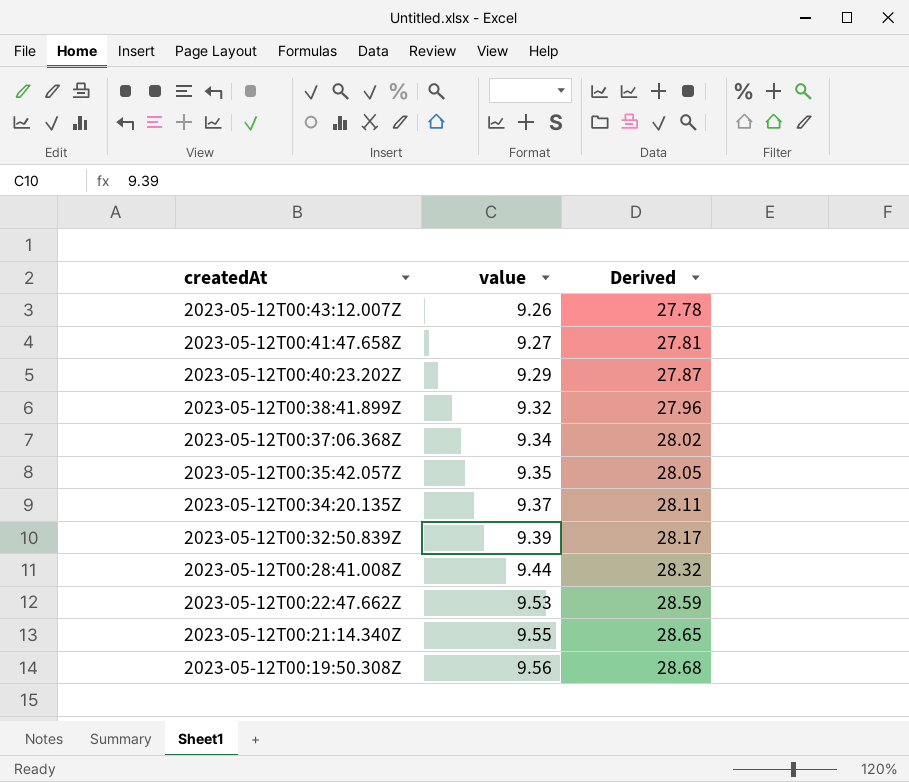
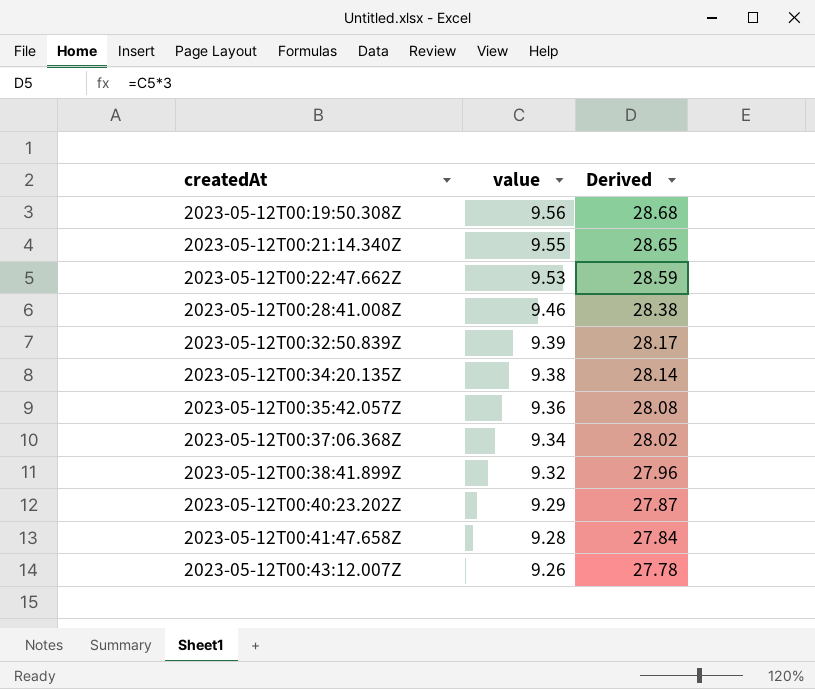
row order: createdAt descending -> createdAt ascending
2023-05-12T00:28:41.008Z | value: 9.44 -> 9.46
2023-05-12T00:28:41.008Z | Derived: 28.32 -> 28.38
2023-05-12T00:34:20.135Z | value: 9.37 -> 9.38
2023-05-12T00:34:20.135Z | Derived: 28.11 -> 28.14
2023-05-12T00:35:42.057Z | value: 9.35 -> 9.36
2023-05-12T00:35:42.057Z | Derived: 28.05 -> 28.08
2023-05-12T00:41:47.658Z | value: 9.27 -> 9.28
2023-05-12T00:41:47.658Z | Derived: 27.81 -> 27.84

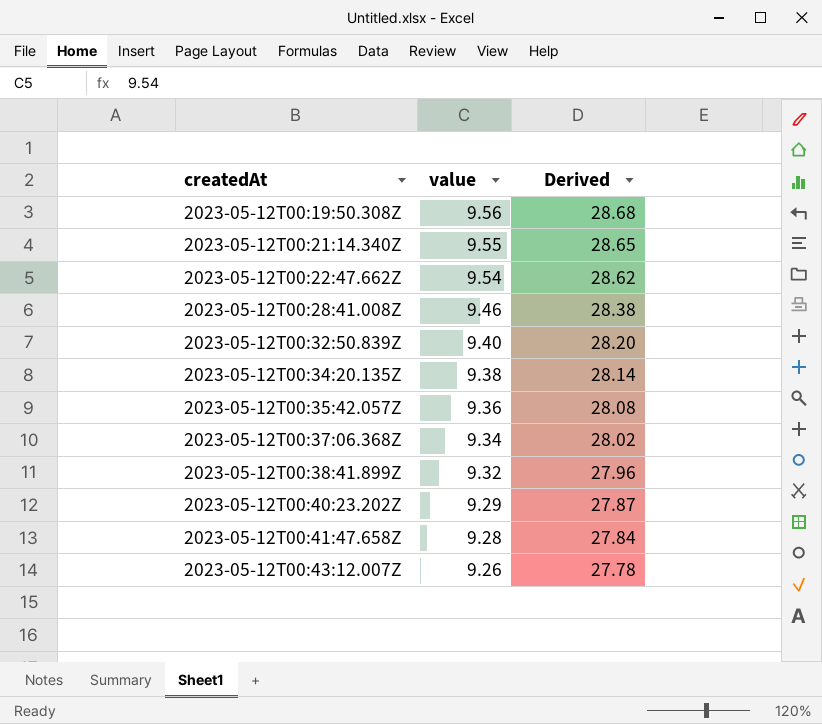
2023-05-12T00:22:47.662Z | value: 9.53 -> 9.54
2023-05-12T00:22:47.662Z | Derived: 28.59 -> 28.62
2023-05-12T00:32:50.839Z | value: 9.39 -> 9.40
2023-05-12T00:32:50.839Z | Derived: 28.17 -> 28.20

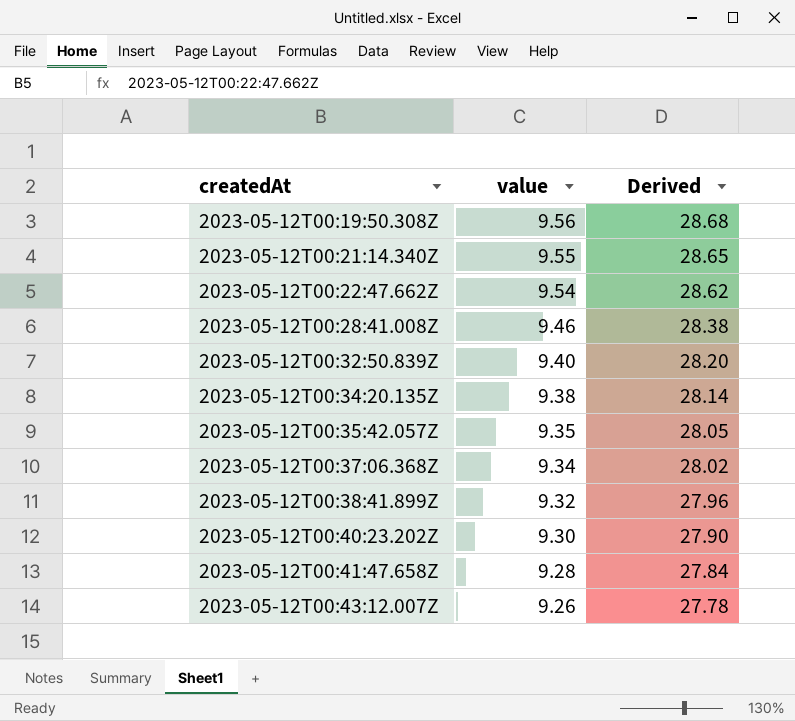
2023-05-12T00:35:42.057Z | value: 9.36 -> 9.35
2023-05-12T00:35:42.057Z | Derived: 28.08 -> 28.05
2023-05-12T00:40:23.202Z | value: 9.29 -> 9.30
2023-05-12T00:40:23.202Z | Derived: 27.87 -> 27.90

